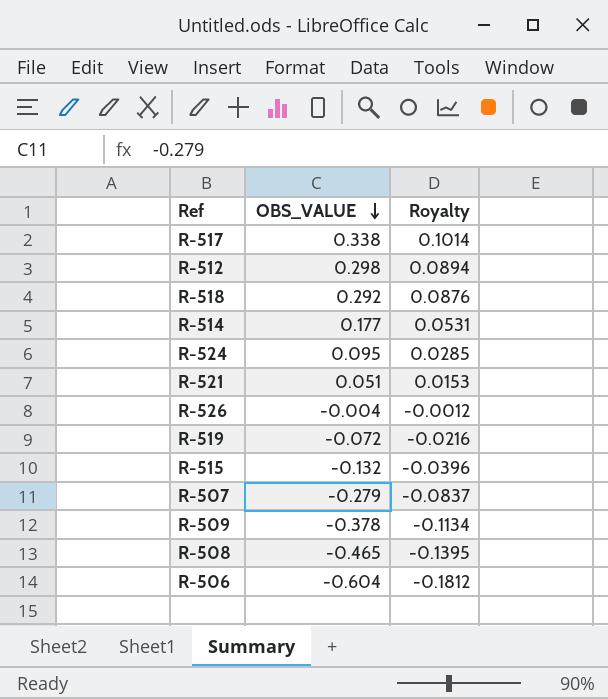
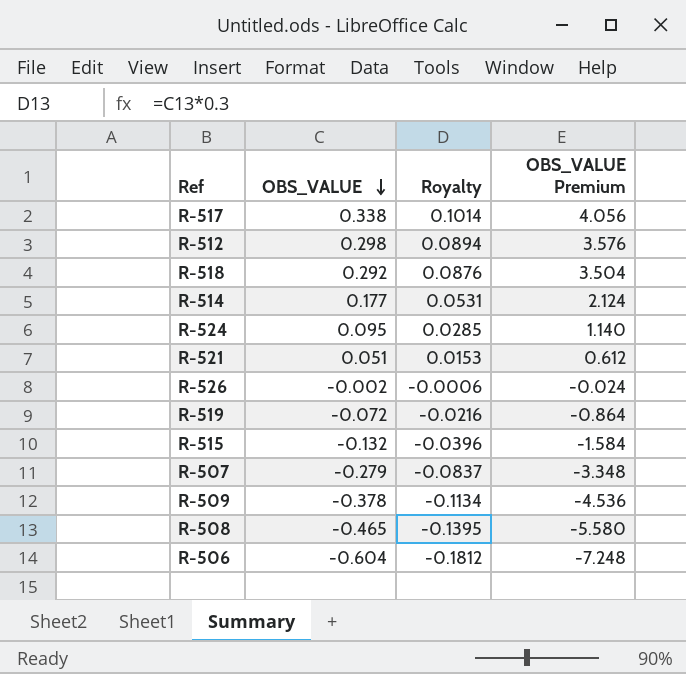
column OBS_VALUE Premium | formula: none -> [OBS_VALUE] * 12
R-526 | OBS_VALUE: -0.004 -> -0.002
R-526 | Royalty: -0.0012 -> -0.0006

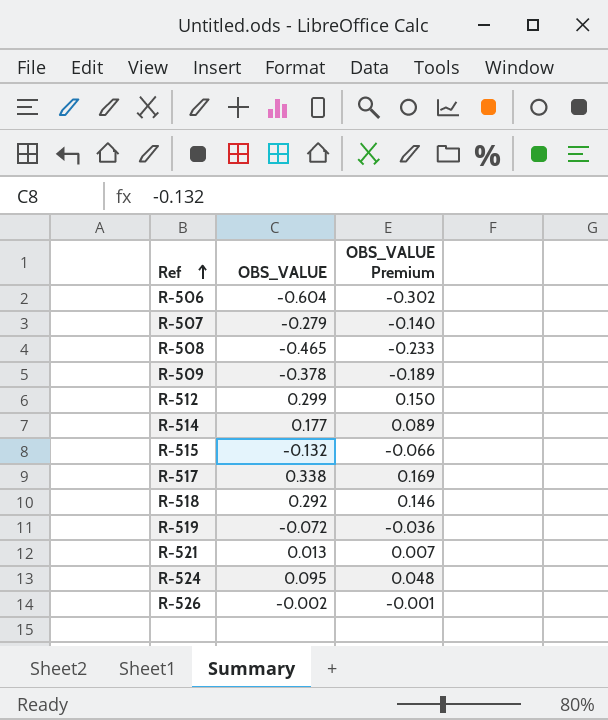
row order: OBS_VALUE descending -> Ref ascending
column Royalty | formula: [OBS_VALUE] * 0.3 -> none
column OBS_VALUE Premium | formula: [OBS_VALUE] * 12 -> [OBS_VALUE] * 0.5
R-512 | OBS_VALUE: 0.298 -> 0.299
R-521 | OBS_VALUE: 0.051 -> 0.013

